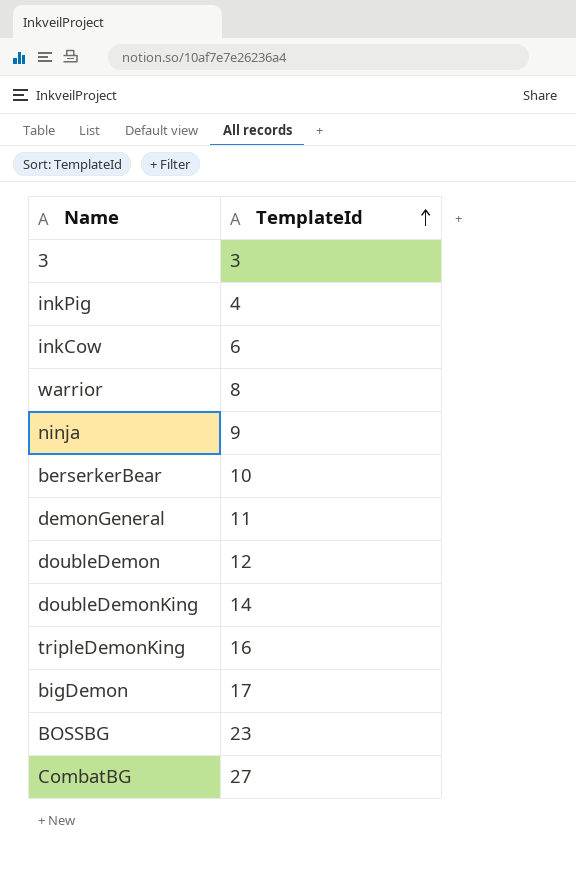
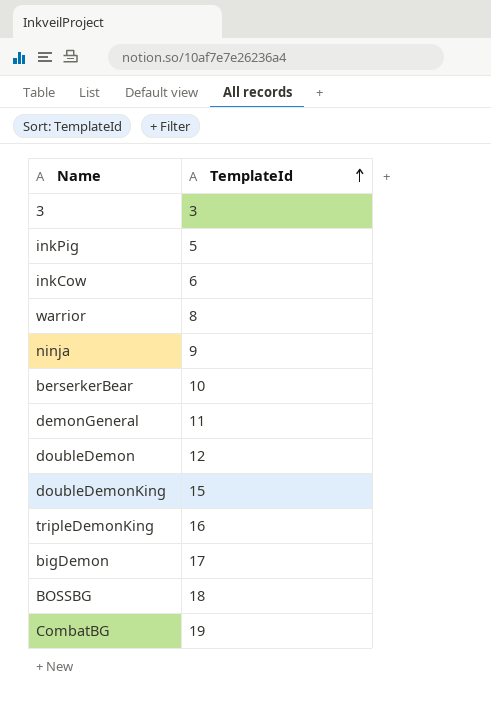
inkPig | TemplateId: 4 -> 5
doubleDemonKing | TemplateId: 14 -> 15
BOSSBG | TemplateId: 23 -> 18
CombatBG | TemplateId: 27 -> 19

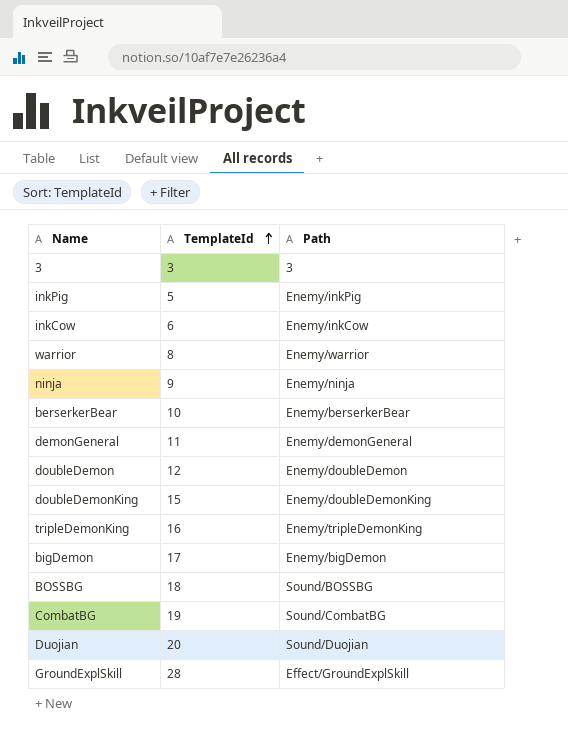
column Path | position: none -> 3
row Duojian: none -> 20 | Sound/Duojian
row GroundExplSkill: none -> 28 | Effect/GroundExplSkill

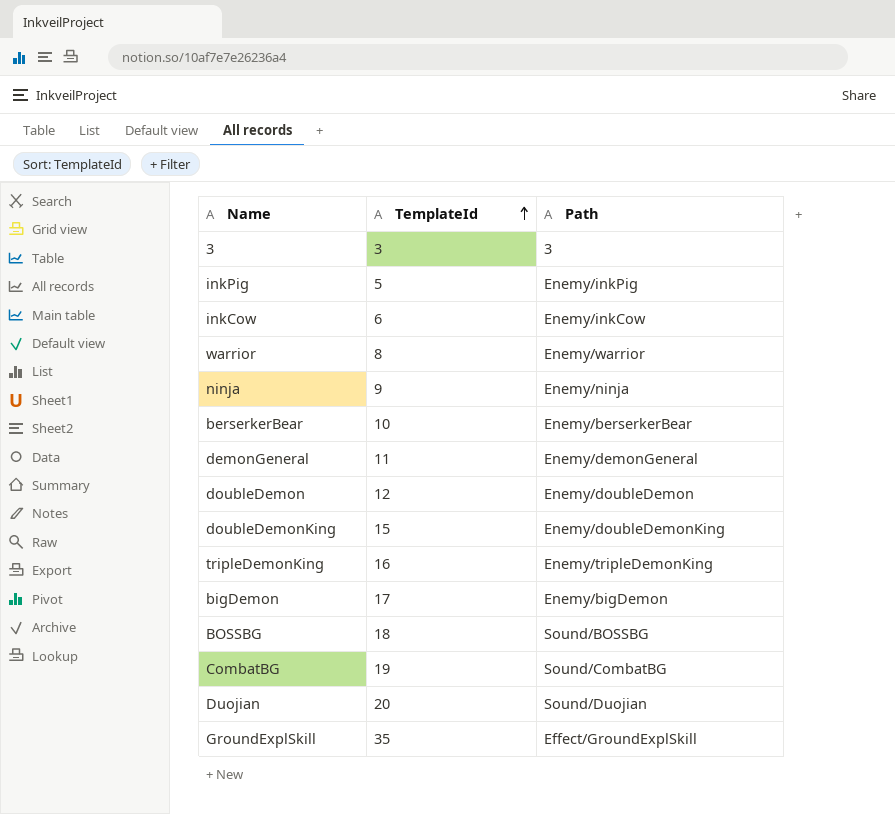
GroundExplSkill | TemplateId: 28 -> 35

